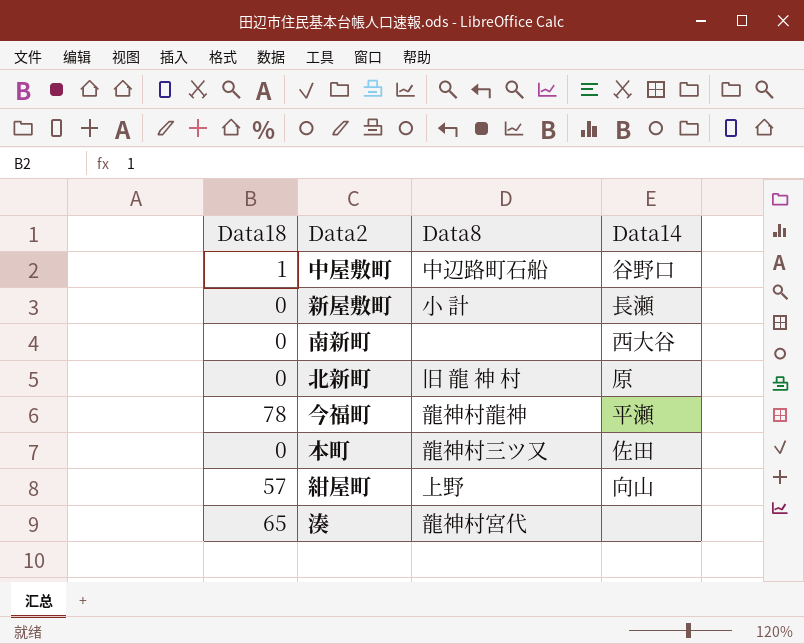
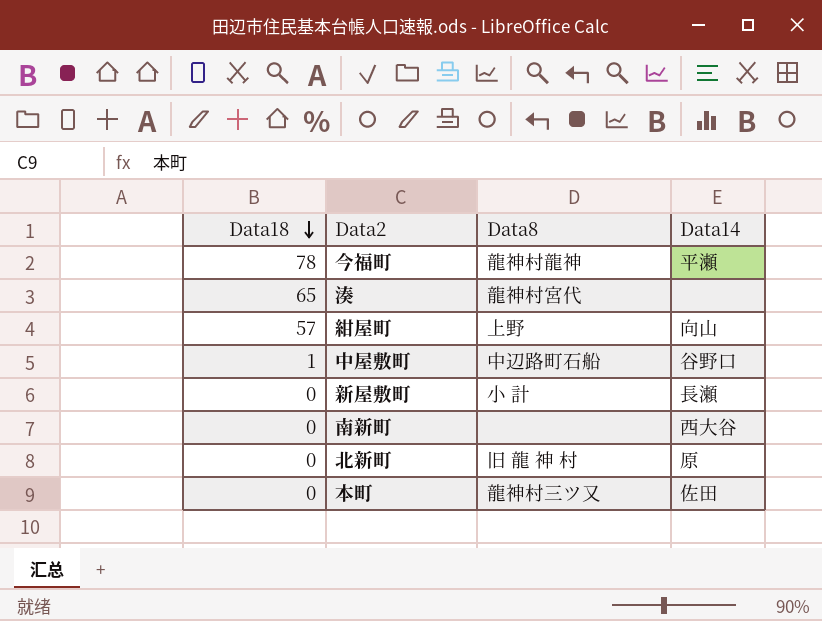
row order: none -> Data18 descending

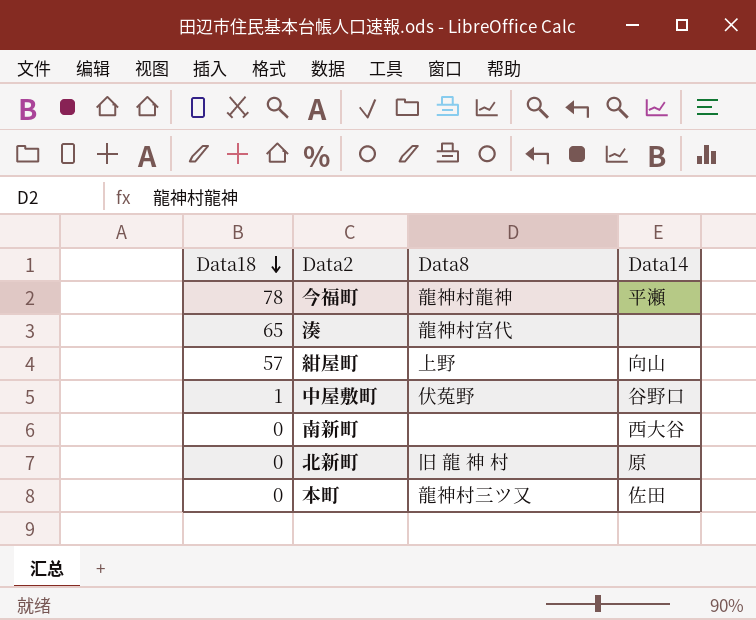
row 新屋敷町: 0 | 小 計 | 長瀬 -> none
中屋敷町 | Data8: 中辺路町石船 -> 伏菟野

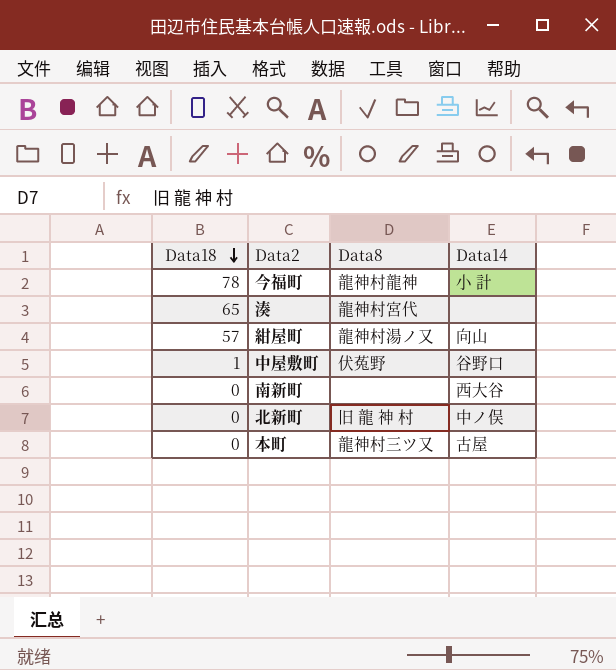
今福町 | Data14: 平瀬 -> 小 計
紺屋町 | Data8: 上野 -> 龍神村湯ノ又
北新町 | Data14: 原 -> 中ノ俣
本町 | Data14: 佐田 -> 古屋

